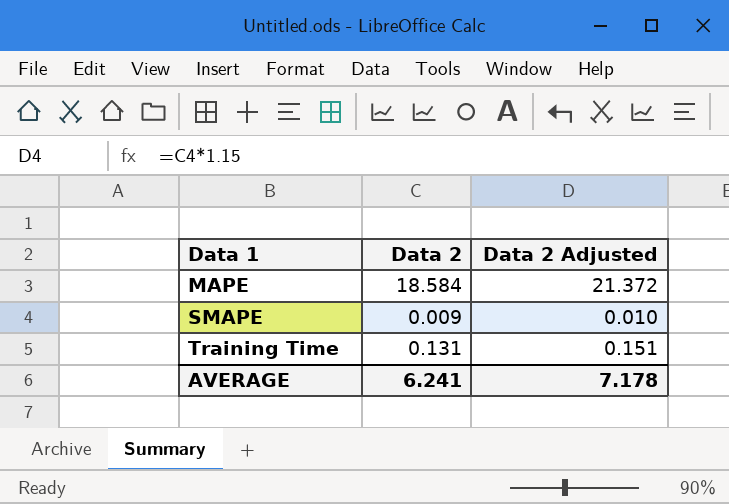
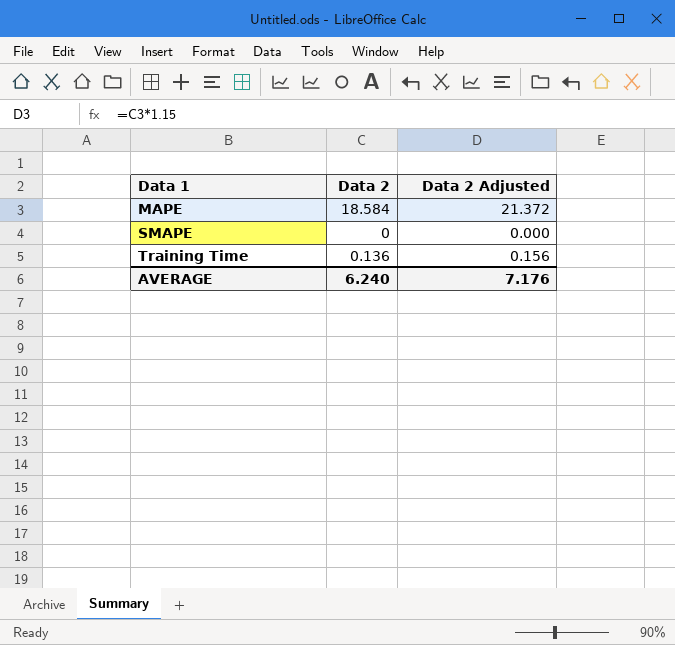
SMAPE | Data 2: 0.009 -> 0
SMAPE | Data 2 Adjusted: 0.010 -> 0.000
Training Time | Data 2: 0.131 -> 0.136
Training Time | Data 2 Adjusted: 0.151 -> 0.156
AVERAGE | Data 2: 6.241 -> 6.240
AVERAGE | Data 2 Adjusted: 7.178 -> 7.176

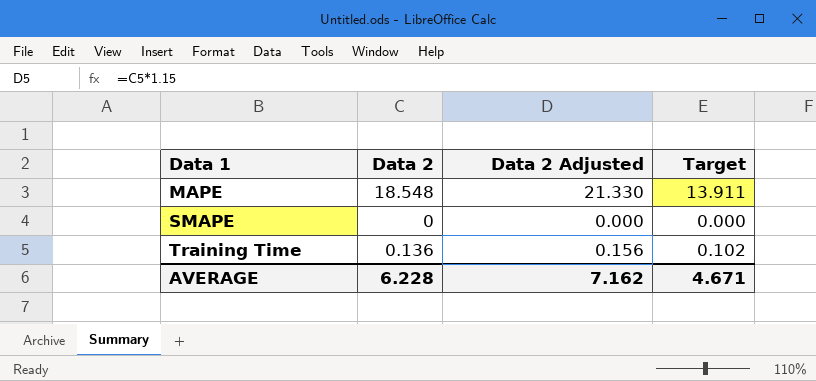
column Target | formula: none -> [Data 2] * 0.75
MAPE | Data 2: 18.584 -> 18.548
MAPE | Data 2 Adjusted: 21.372 -> 21.330
AVERAGE | Data 2: 6.240 -> 6.228
AVERAGE | Data 2 Adjusted: 7.176 -> 7.162

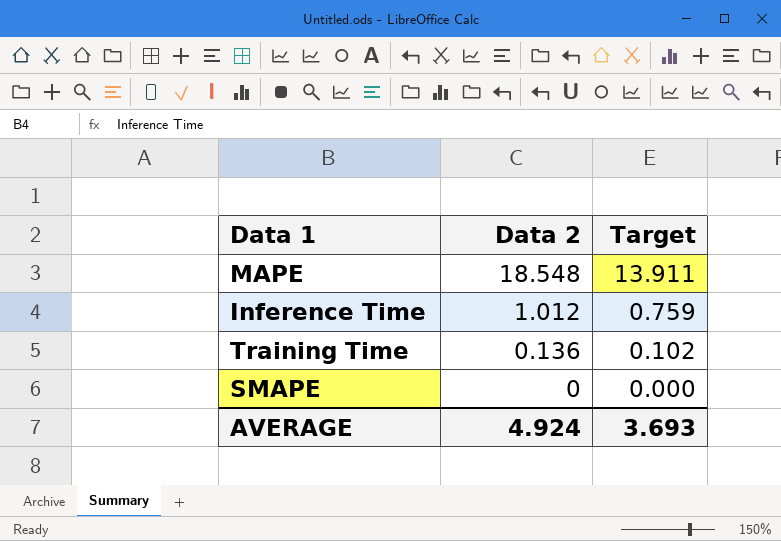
row order: Data 1 ascending -> Data 2 descending
column Data 2 Adjusted | formula: [Data 2] * 1.15 -> none
row Inference Time: none -> 1.012 | 0.759
AVERAGE | Data 2: 6.228 -> 4.924
AVERAGE | Target: 4.671 -> 3.693

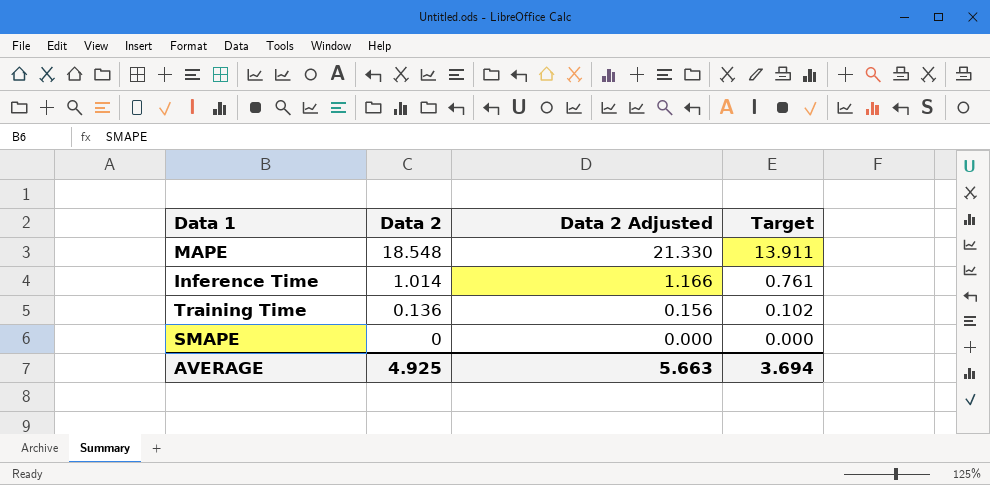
column Data 2 Adjusted | formula: none -> [Data 2] * 1.15
Inference Time | Data 2: 1.012 -> 1.014
Inference Time | Target: 0.759 -> 0.761
AVERAGE | Data 2: 4.924 -> 4.925
AVERAGE | Target: 3.693 -> 3.694

